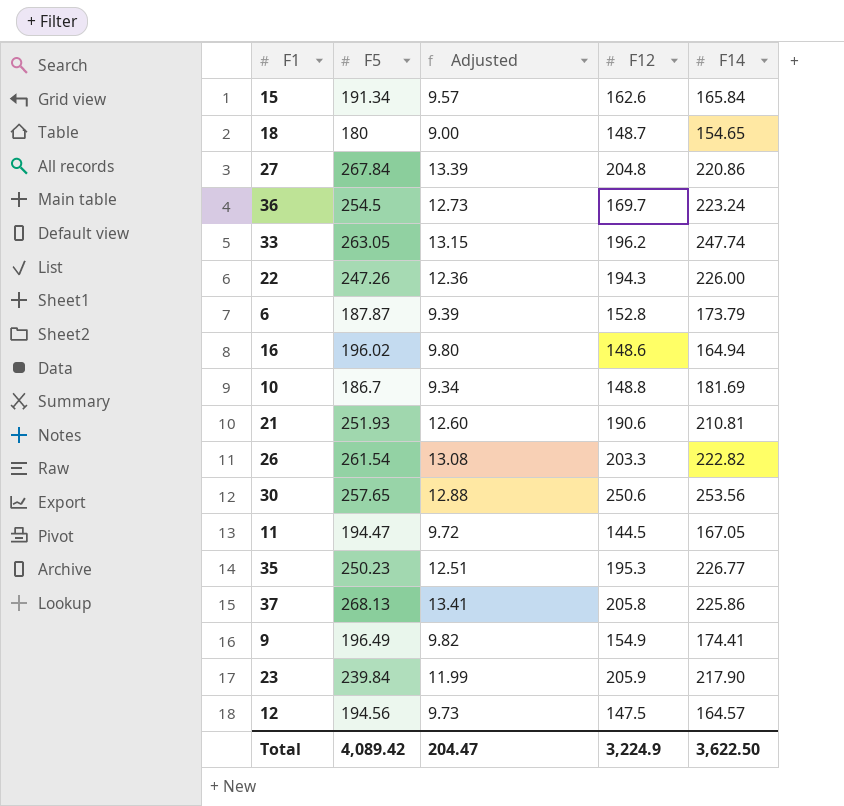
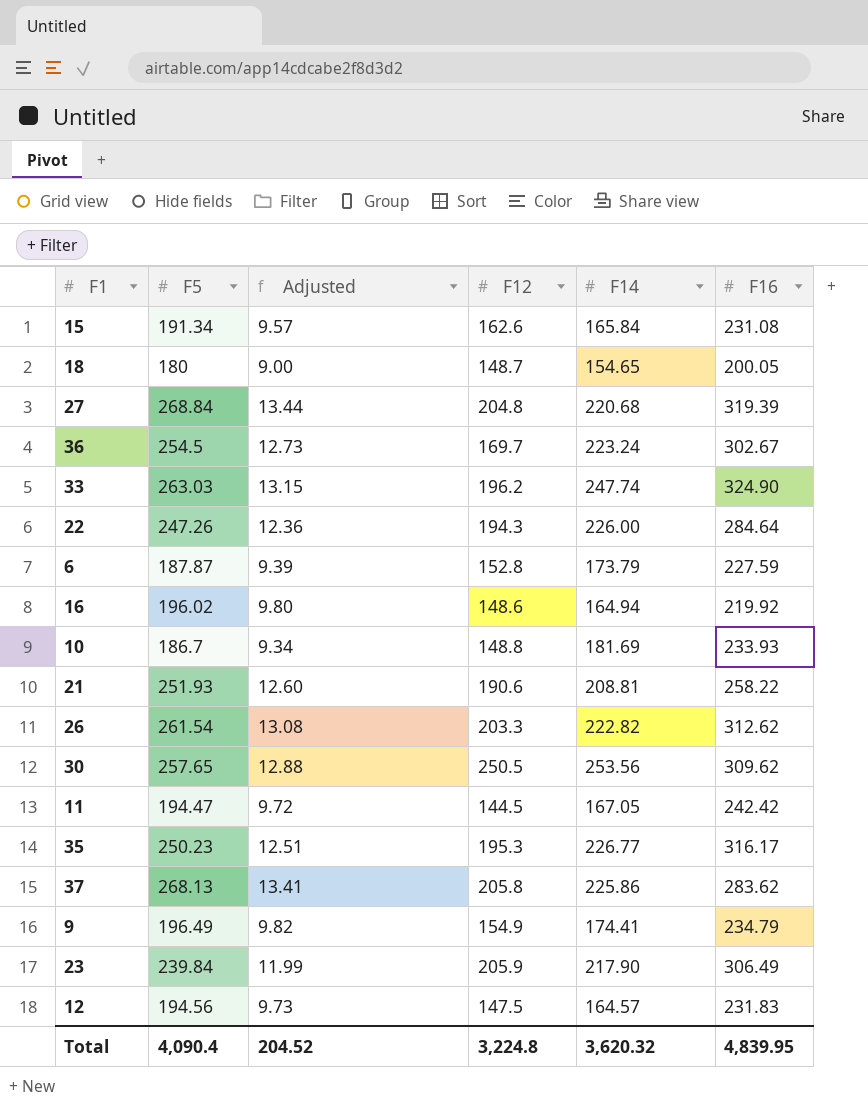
column F16 | position: none -> 6
27 | F5: 267.84 -> 268.84
27 | Adjusted: 13.39 -> 13.44
27 | F14: 220.86 -> 220.68
33 | F5: 263.05 -> 263.03
21 | F14: 210.81 -> 208.81
30 | F12: 250.6 -> 250.5
Total | F5: 4,089.42 -> 4,090.4
Total | Adjusted: 204.47 -> 204.52
Total | F12: 3,224.9 -> 3,224.8
Total | F14: 3,622.50 -> 3,620.32

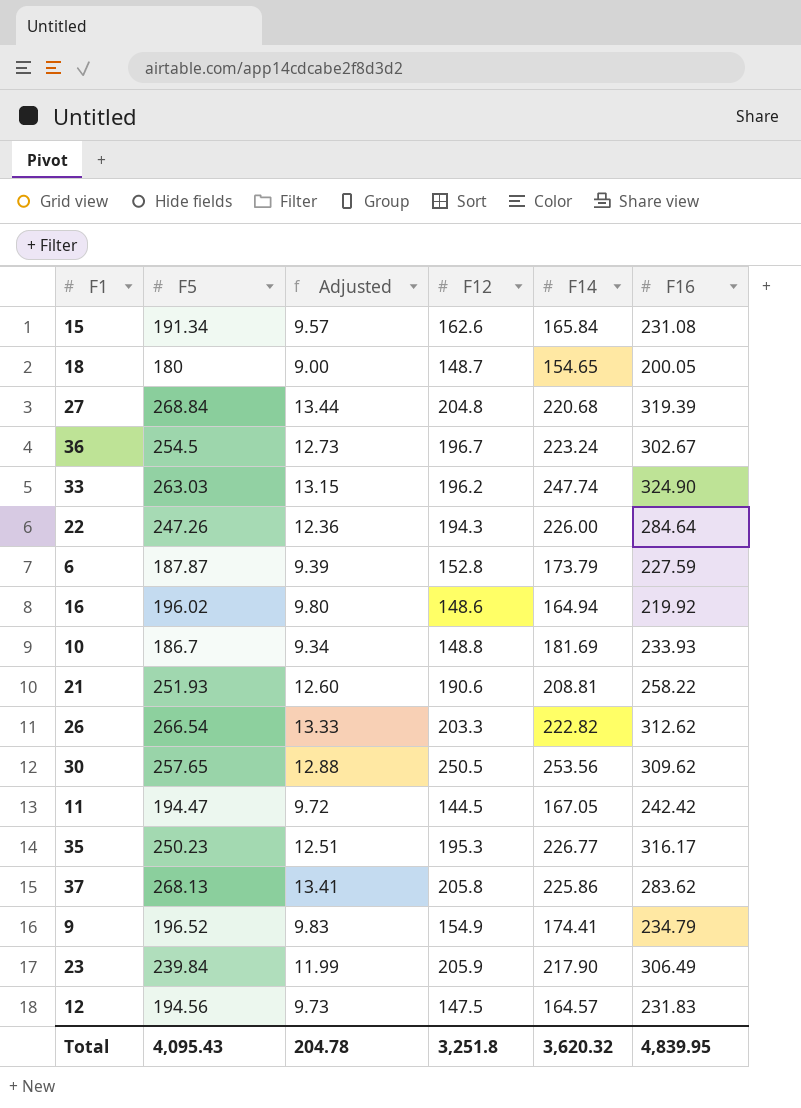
36 | F12: 169.7 -> 196.7
26 | F5: 261.54 -> 266.54
26 | Adjusted: 13.08 -> 13.33
9 | F5: 196.49 -> 196.52
9 | Adjusted: 9.82 -> 9.83
Total | F5: 4,090.4 -> 4,095.43
Total | Adjusted: 204.52 -> 204.78
Total | F12: 3,224.8 -> 3,251.8

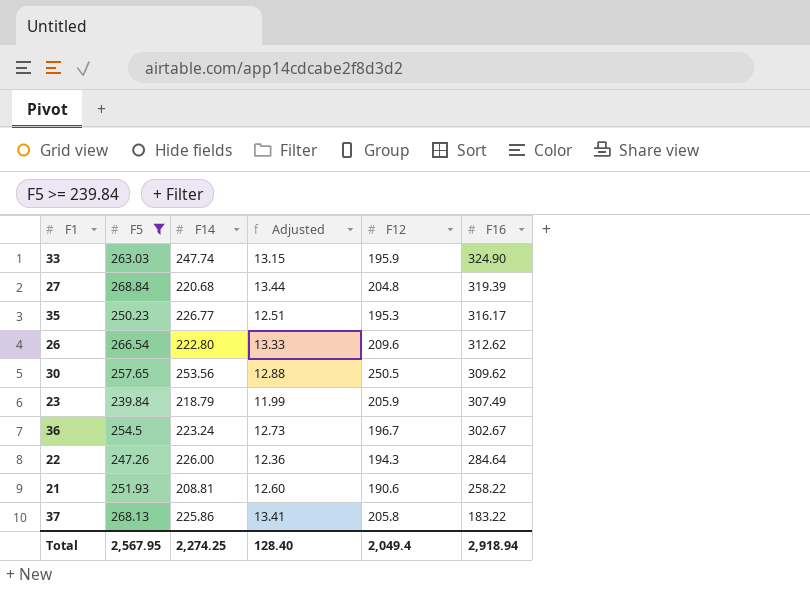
filter: none -> F5 >= 239.84
row order: none -> F16 descending
column F14 | position: 5 -> 3
33 | F12: 196.2 -> 195.9
26 | F14: 222.82 -> 222.80
26 | F12: 203.3 -> 209.6
23 | F14: 217.90 -> 218.79
23 | F16: 306.49 -> 307.49
37 | F16: 283.62 -> 183.22
Total | F5: 4,095.43 -> 2,567.95
Total | F14: 3,620.32 -> 2,274.25
Total | Adjusted: 204.78 -> 128.40
Total | F12: 3,251.8 -> 2,049.4
Total | F16: 4,839.95 -> 2,918.94

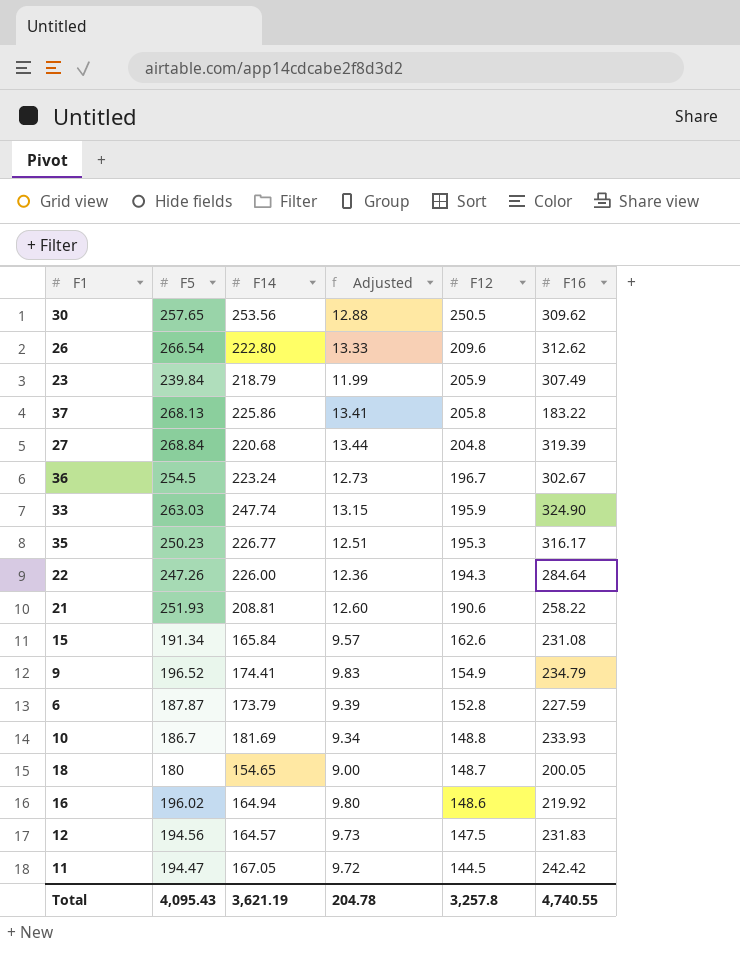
filter: F5 >= 239.84 -> none
row order: F16 descending -> F12 descending
Total | F5: 2,567.95 -> 4,095.43
Total | F14: 2,274.25 -> 3,621.19
Total | Adjusted: 128.40 -> 204.78
Total | F12: 2,049.4 -> 3,257.8
Total | F16: 2,918.94 -> 4,740.55

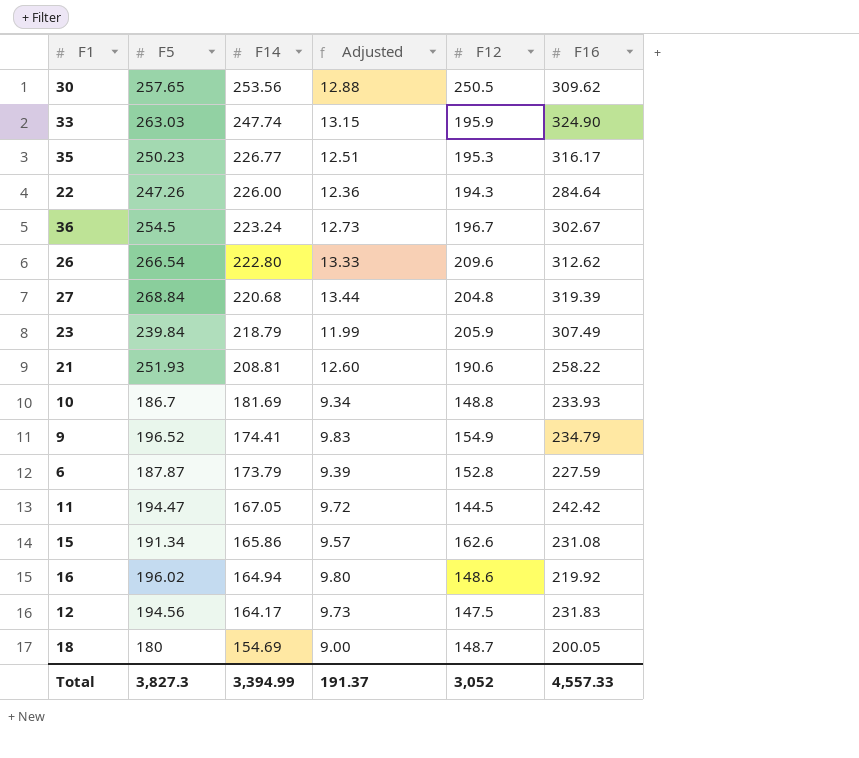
row order: F12 descending -> F14 descending
row 37: 268.13 | 225.86 | 13.41 | 205.8 | 183.22 -> none
15 | F14: 165.84 -> 165.86
12 | F14: 164.57 -> 164.17
18 | F14: 154.65 -> 154.69
Total | F5: 4,095.43 -> 3,827.3
Total | F14: 3,621.19 -> 3,394.99
Total | Adjusted: 204.78 -> 191.37
Total | F12: 3,257.8 -> 3,052
Total | F16: 4,740.55 -> 4,557.33

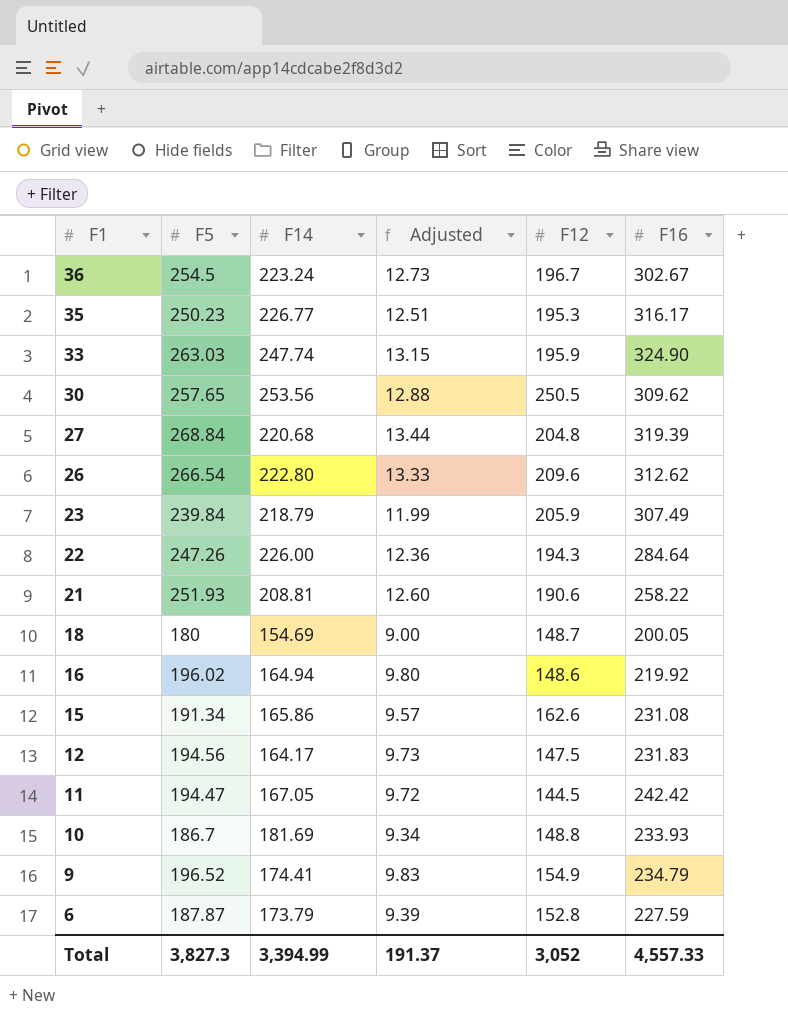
row order: F14 descending -> F1 descending

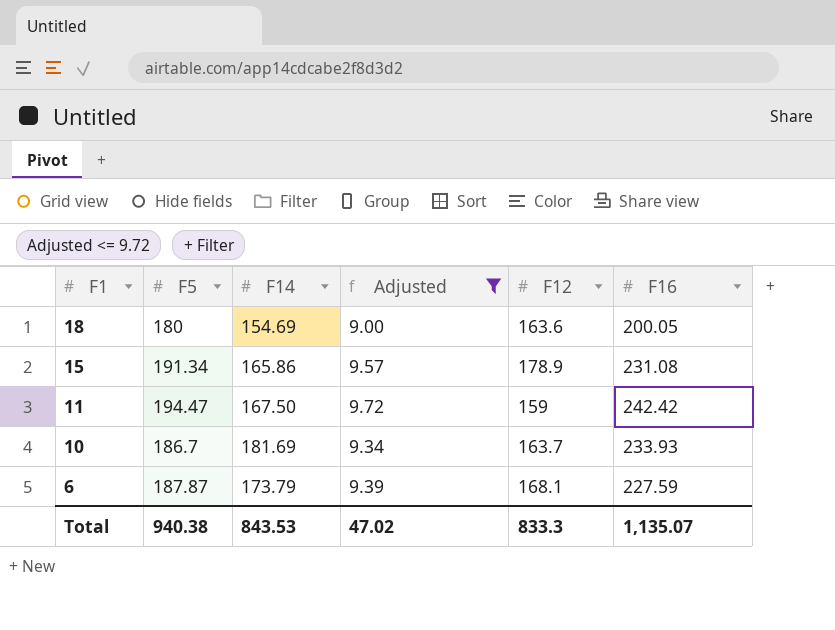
filter: none -> Adjusted <= 9.72
18 | F12: 148.7 -> 163.6
15 | F12: 162.6 -> 178.9
11 | F14: 167.05 -> 167.50
11 | F12: 144.5 -> 159
10 | F12: 148.8 -> 163.7
6 | F12: 152.8 -> 168.1
Total | F5: 3,827.3 -> 940.38
Total | F14: 3,394.99 -> 843.53
Total | Adjusted: 191.37 -> 47.02
Total | F12: 3,052 -> 833.3
Total | F16: 4,557.33 -> 1,135.07

